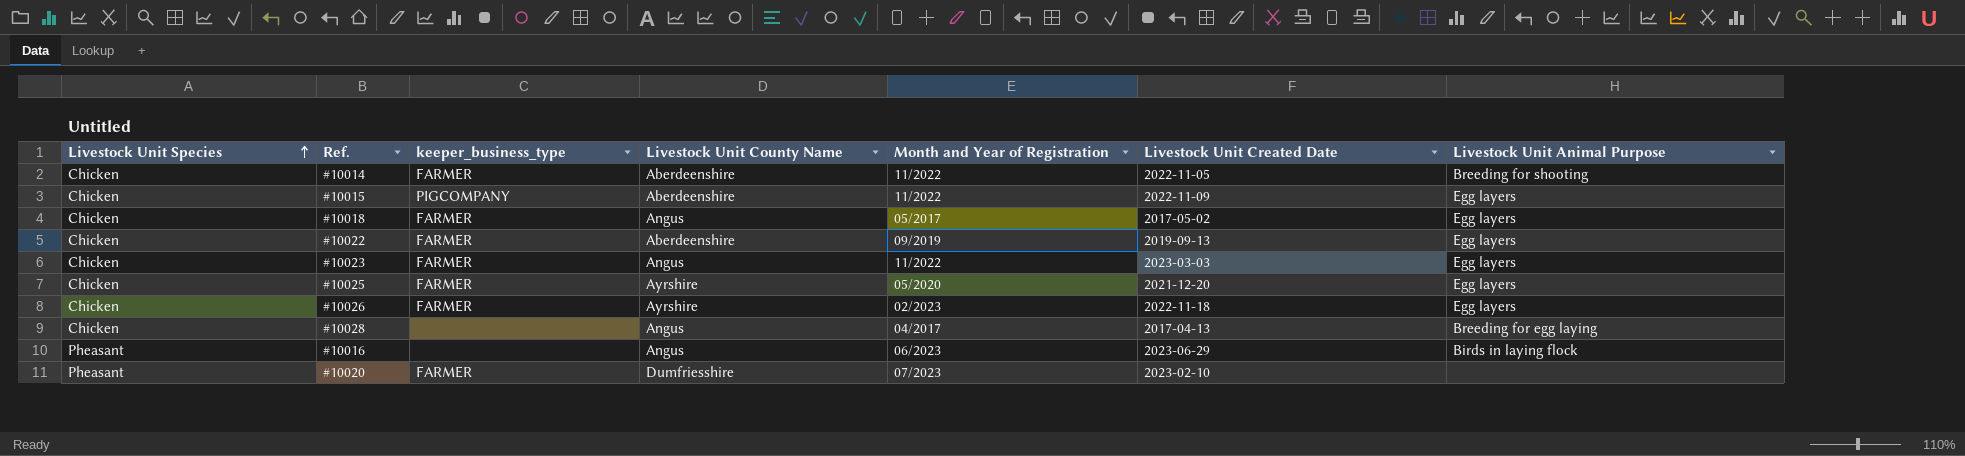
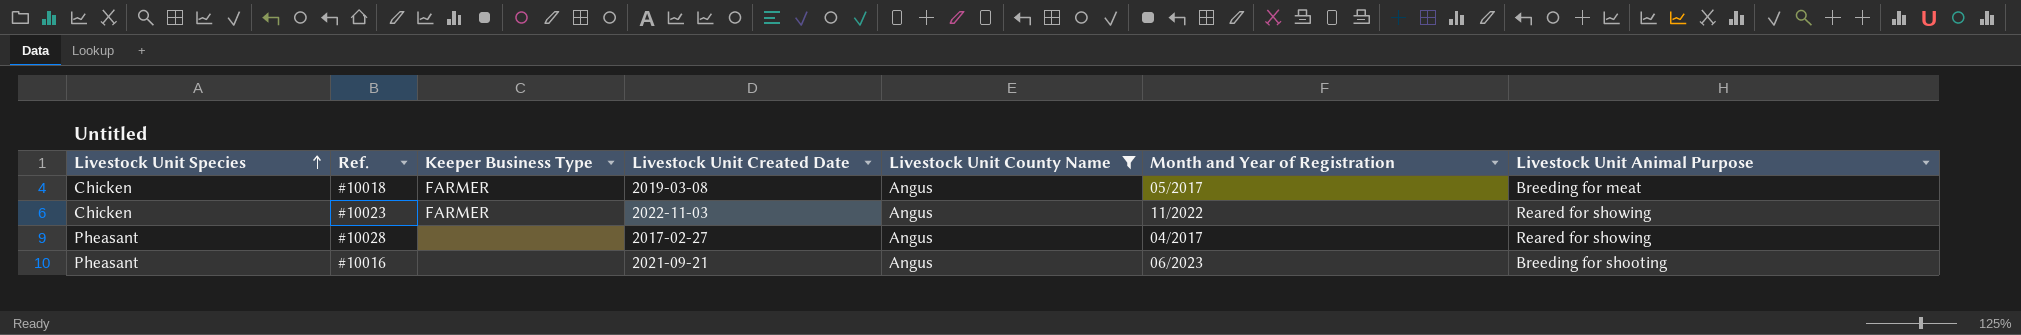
filter: none -> Livestock Unit County Name = Angus
column name: keeper_business_type -> Keeper Business Type
column Livestock Unit Created Date | position: 6 -> 4
#10018 | Livestock Unit Created Date: 2017-05-02 -> 2019-03-08
#10018 | Livestock Unit Animal Purpose: Egg layers -> Breeding for meat
#10023 | Livestock Unit Created Date: 2023-03-03 -> 2022-11-03
#10023 | Livestock Unit Animal Purpose: Egg layers -> Reared for showing
#10028 | Livestock Unit Species: Chicken -> Pheasant
#10028 | Livestock Unit Created Date: 2017-04-13 -> 2017-02-27
#10028 | Livestock Unit Animal Purpose: Breeding for egg laying -> Reared for showing
#10016 | Livestock Unit Created Date: 2023-06-29 -> 2021-09-21
#10016 | Livestock Unit Animal Purpose: Birds in laying flock -> Breeding for shooting

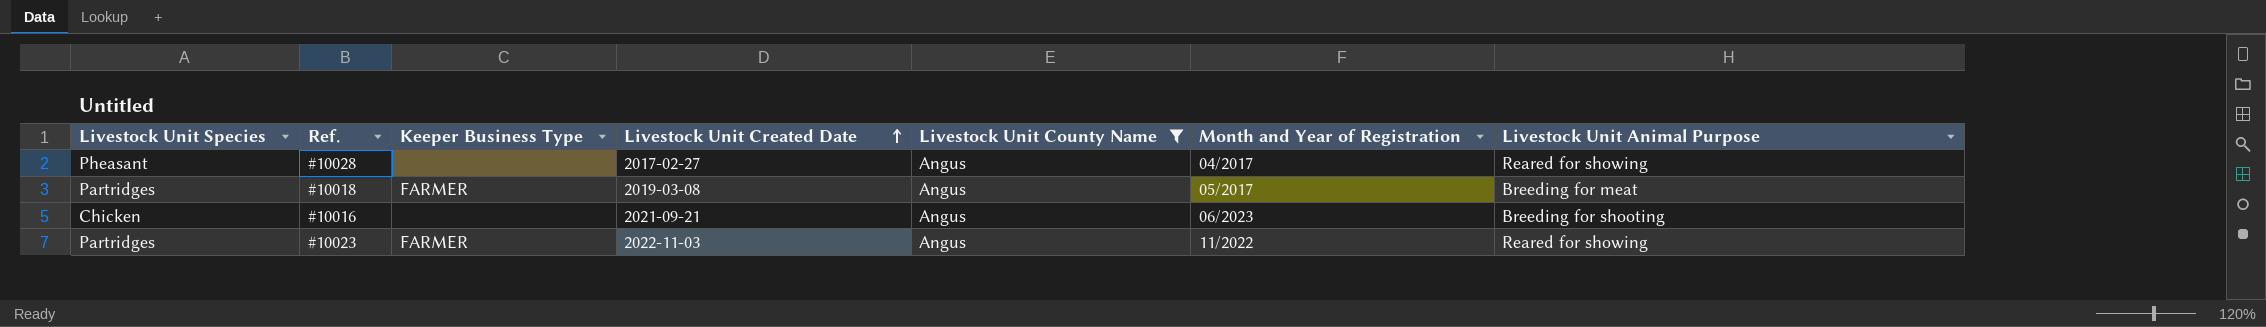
row order: Livestock Unit Species ascending -> Livestock Unit Created Date ascending
#10018 | Livestock Unit Species: Chicken -> Partridges
#10016 | Livestock Unit Species: Pheasant -> Chicken
#10023 | Livestock Unit Species: Chicken -> Partridges

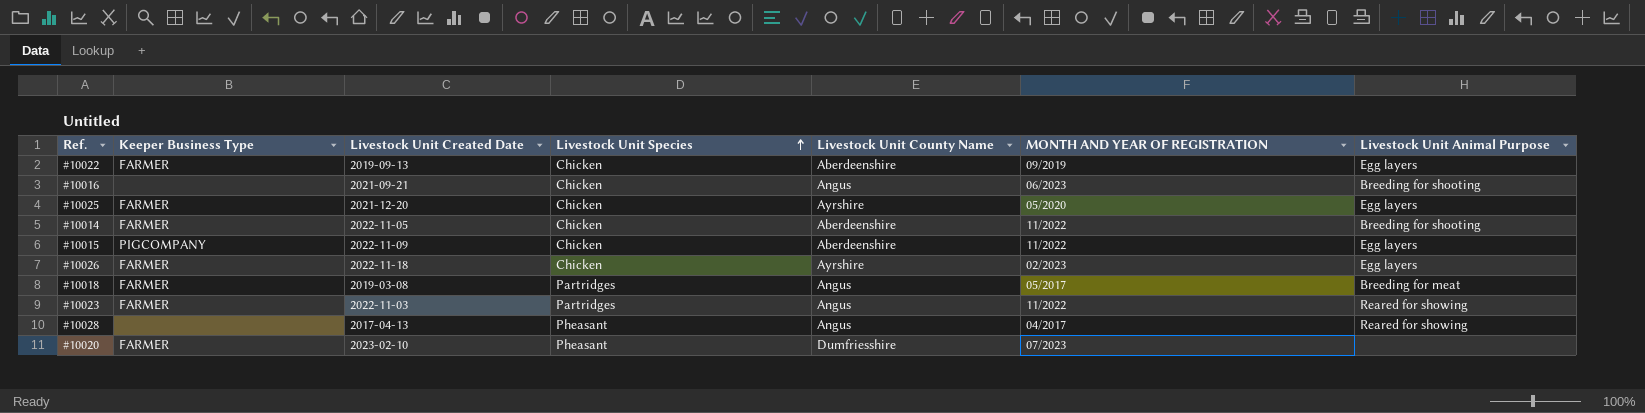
filter: Livestock Unit County Name = Angus -> none
row order: Livestock Unit Created Date ascending -> Livestock Unit Species ascending
column Livestock Unit Species | position: 1 -> 4
column name: Month and Year of Registration -> MONTH AND YEAR OF REGISTRATION
#10028 | Livestock Unit Created Date: 2017-02-27 -> 2017-04-13

